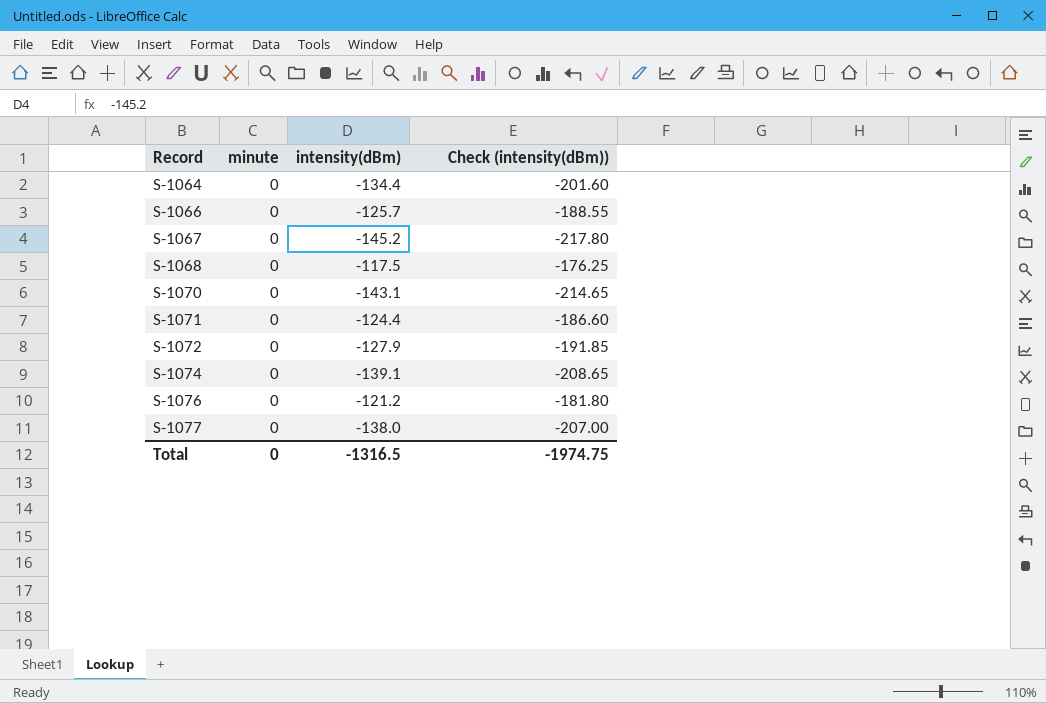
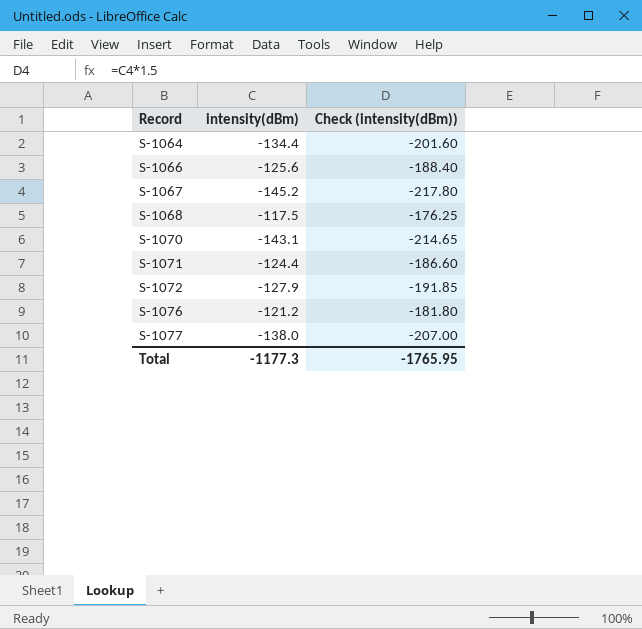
column minute | position: 2 -> none
row S-1074: 0 | -139.1 | -208.65 -> none
S-1066 | intensity(dBm): -125.7 -> -125.6
S-1066 | Check (intensity(dBm)): -188.55 -> -188.40
Total | intensity(dBm): -1316.5 -> -1177.3
Total | Check (intensity(dBm)): -1974.75 -> -1765.95

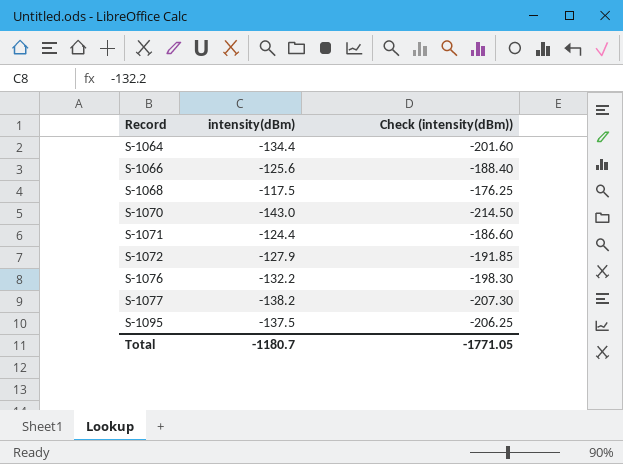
row S-1067: -145.2 | -217.80 -> none
S-1070 | intensity(dBm): -143.1 -> -143.0
S-1070 | Check (intensity(dBm)): -214.65 -> -214.50
S-1076 | intensity(dBm): -121.2 -> -132.2
S-1076 | Check (intensity(dBm)): -181.80 -> -198.30
S-1077 | intensity(dBm): -138.0 -> -138.2
S-1077 | Check (intensity(dBm)): -207.00 -> -207.30
row S-1095: none -> -137.5 | -206.25
Total | intensity(dBm): -1177.3 -> -1180.7
Total | Check (intensity(dBm)): -1765.95 -> -1771.05

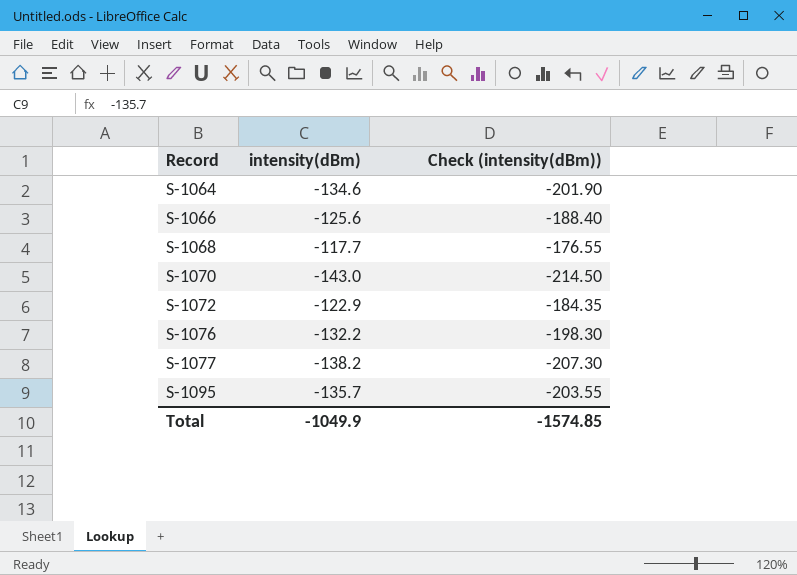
row S-1071: -124.4 | -186.60 -> none
S-1064 | intensity(dBm): -134.4 -> -134.6
S-1064 | Check (intensity(dBm)): -201.60 -> -201.90
S-1068 | intensity(dBm): -117.5 -> -117.7
S-1068 | Check (intensity(dBm)): -176.25 -> -176.55
S-1072 | intensity(dBm): -127.9 -> -122.9
S-1072 | Check (intensity(dBm)): -191.85 -> -184.35
S-1095 | intensity(dBm): -137.5 -> -135.7
S-1095 | Check (intensity(dBm)): -206.25 -> -203.55
Total | intensity(dBm): -1180.7 -> -1049.9
Total | Check (intensity(dBm)): -1771.05 -> -1574.85

